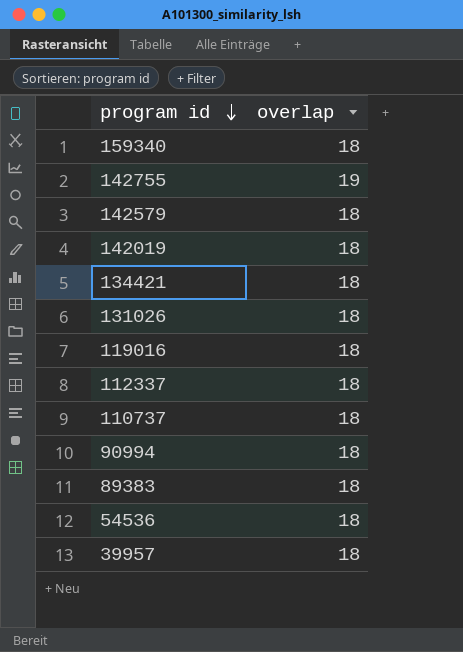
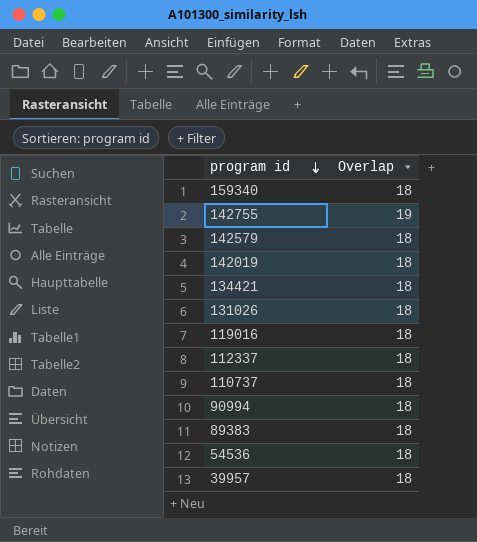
column name: overlap -> Overlap

